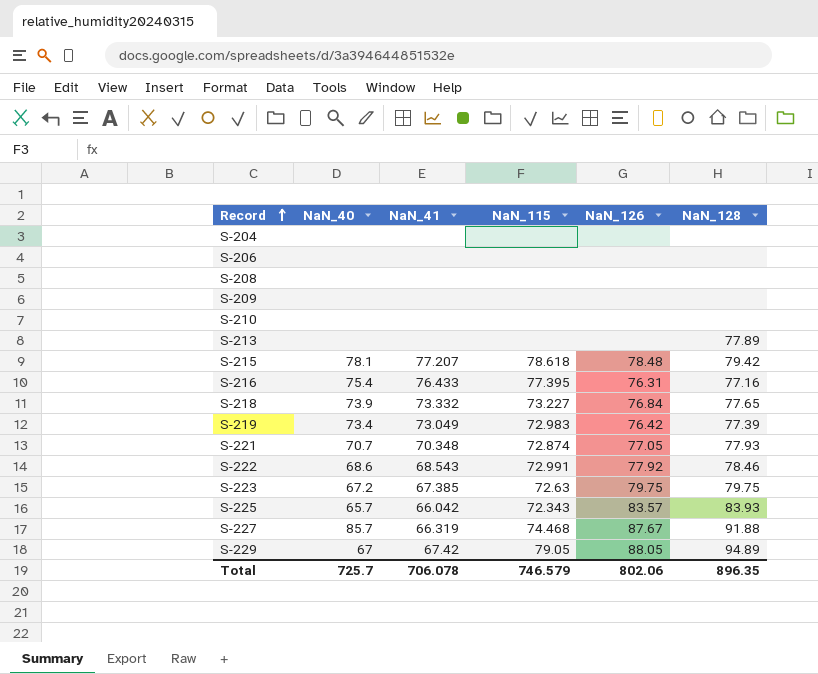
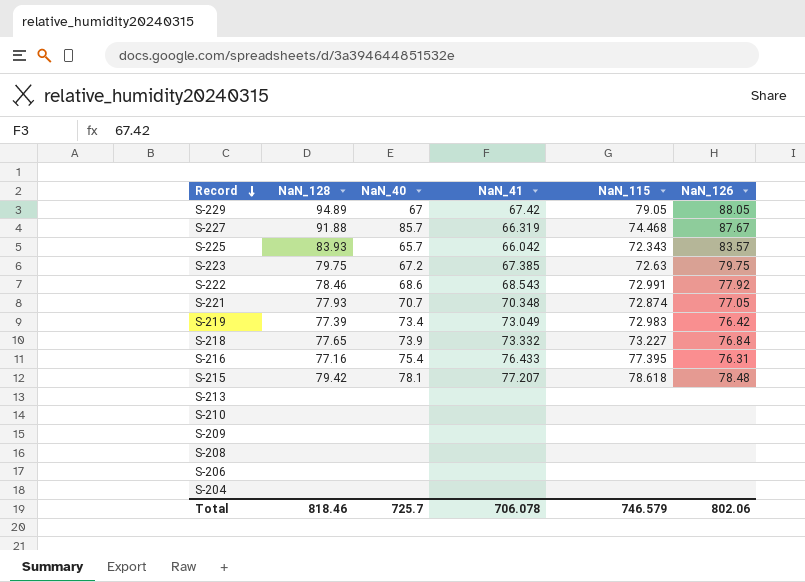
row order: Record ascending -> Record descending
column NaN_128 | position: 6 -> 2
S-213 | NaN_128: 77.89 -> none
Total | NaN_128: 896.35 -> 818.46

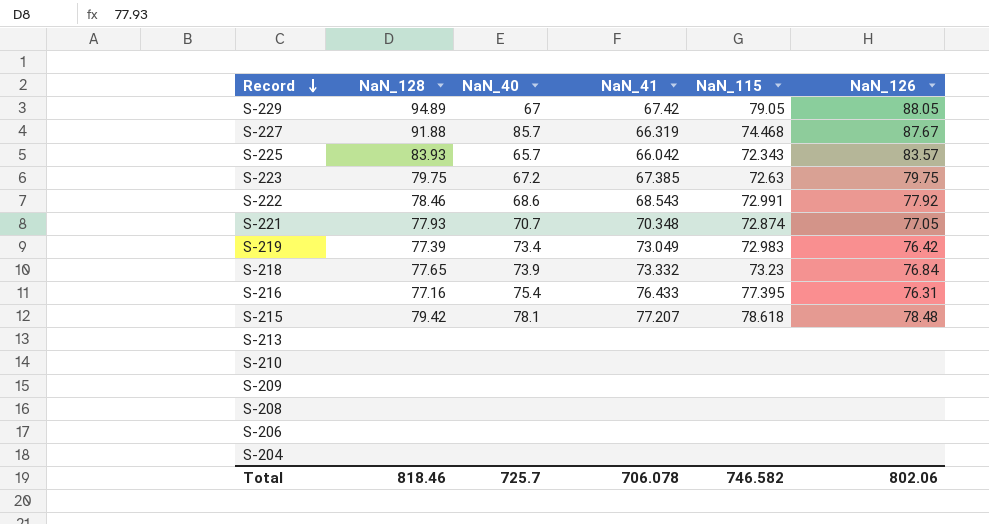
S-218 | NaN_115: 73.227 -> 73.23
Total | NaN_115: 746.579 -> 746.582

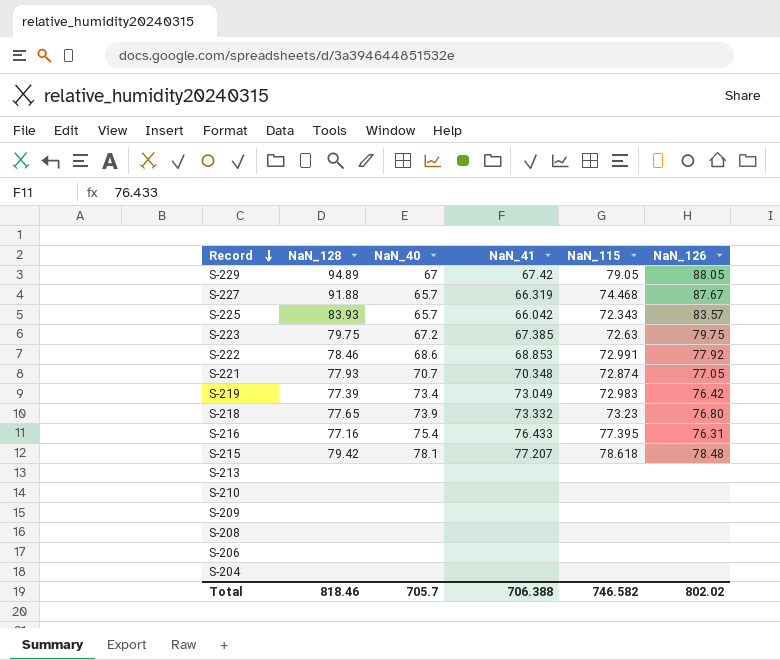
S-227 | NaN_40: 85.7 -> 65.7
S-222 | NaN_41: 68.543 -> 68.853
S-218 | NaN_126: 76.84 -> 76.80
Total | NaN_40: 725.7 -> 705.7
Total | NaN_41: 706.078 -> 706.388
Total | NaN_126: 802.06 -> 802.02

